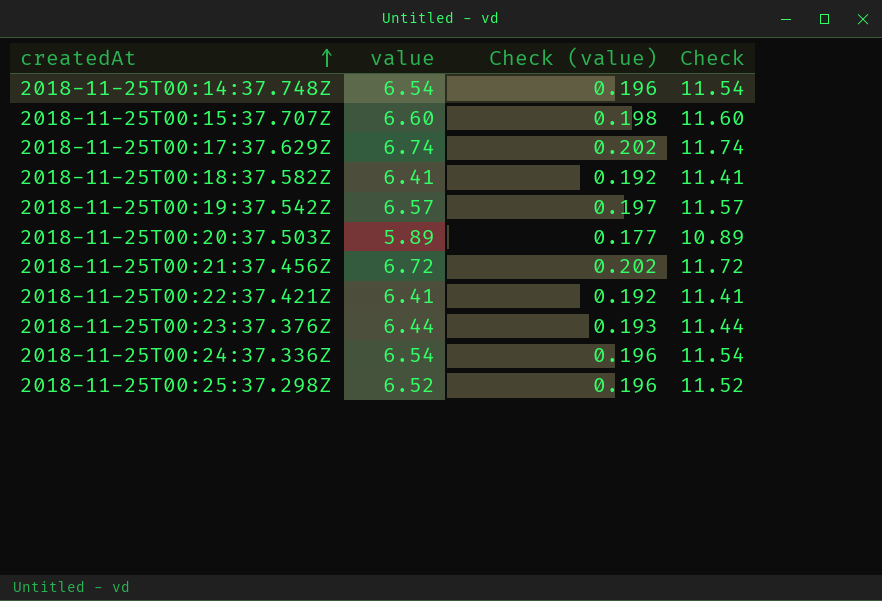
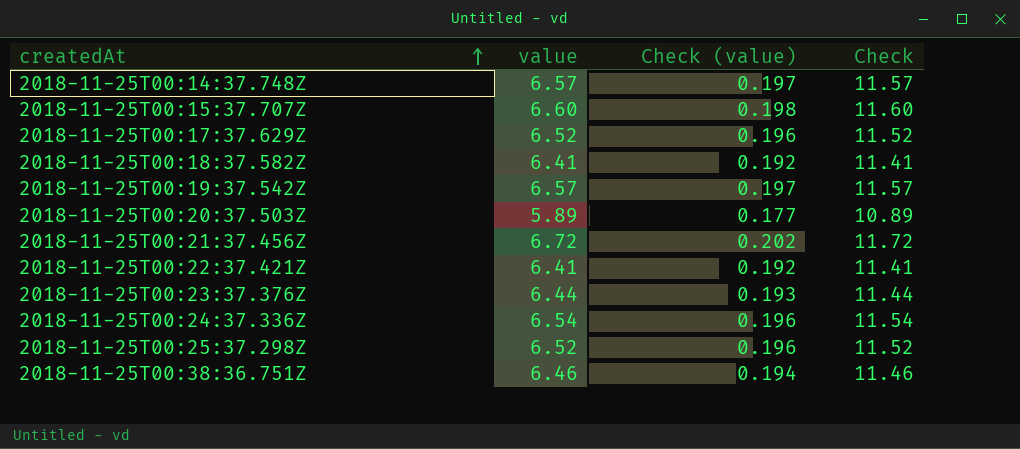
2018-11-25T00:14:37.748Z | value: 6.54 -> 6.57
2018-11-25T00:14:37.748Z | Check (value): 0.196 -> 0.197
2018-11-25T00:14:37.748Z | Check: 11.54 -> 11.57
2018-11-25T00:17:37.629Z | value: 6.74 -> 6.52
2018-11-25T00:17:37.629Z | Check (value): 0.202 -> 0.196
2018-11-25T00:17:37.629Z | Check: 11.74 -> 11.52
row 2018-11-25T00:38:36.751Z: none -> 6.46 | 0.194 | 11.46

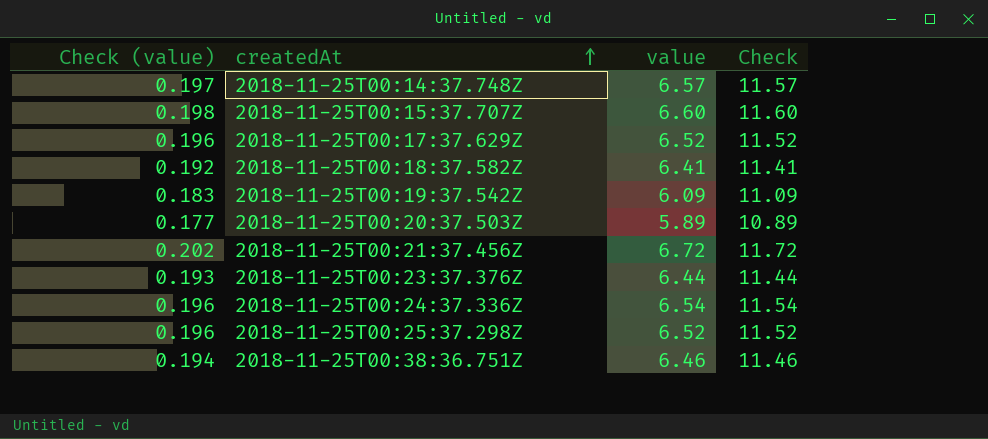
column Check (value) | position: 3 -> 1
row 2018-11-25T00:22:37.421Z: 6.41 | 0.192 | 11.41 -> none
2018-11-25T00:19:37.542Z | Check (value): 0.197 -> 0.183
2018-11-25T00:19:37.542Z | value: 6.57 -> 6.09
2018-11-25T00:19:37.542Z | Check: 11.57 -> 11.09

